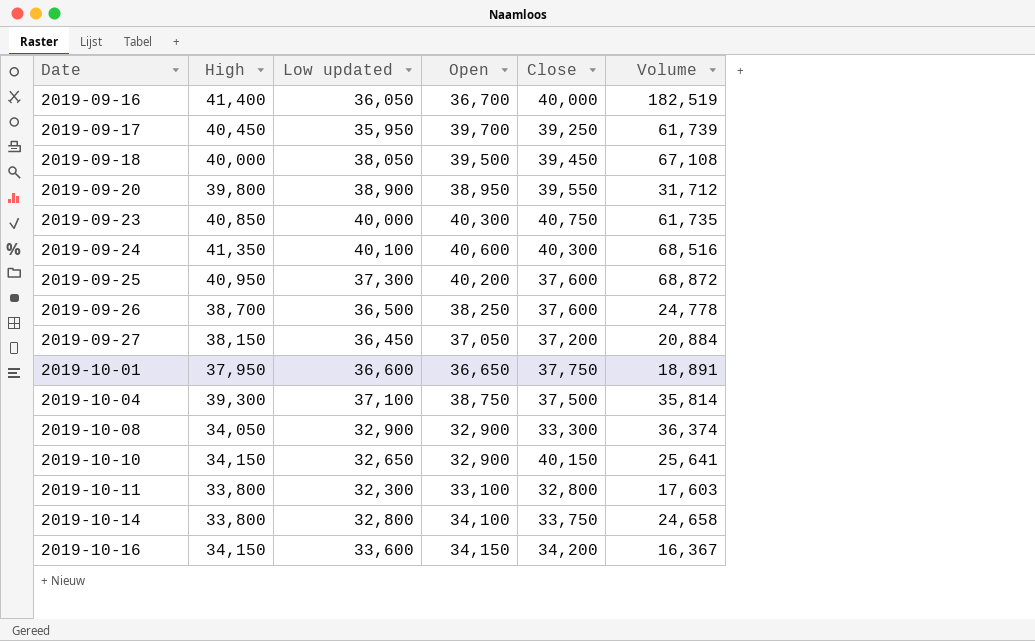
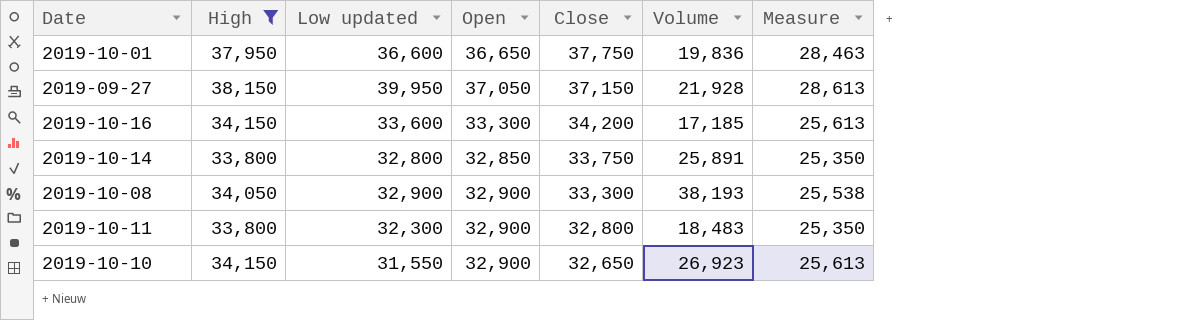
filter: none -> High <= 38,150
row order: Date ascending -> Close descending
column Measure | formula: none -> [High] * 0.75
2019-10-01 | Volume: 18,891 -> 19,836
2019-09-27 | Low updated: 36,450 -> 39,950
2019-09-27 | Close: 37,200 -> 37,150
2019-09-27 | Volume: 20,884 -> 21,928
2019-10-16 | Open: 34,150 -> 33,300
2019-10-16 | Volume: 16,367 -> 17,185
2019-10-14 | Open: 34,100 -> 32,850
2019-10-14 | Volume: 24,658 -> 25,891
2019-10-08 | Volume: 36,374 -> 38,193
2019-10-11 | Open: 33,100 -> 32,900
2019-10-11 | Volume: 17,603 -> 18,483
2019-10-10 | Low updated: 32,650 -> 31,550
2019-10-10 | Close: 40,150 -> 32,650
2019-10-10 | Volume: 25,641 -> 26,923

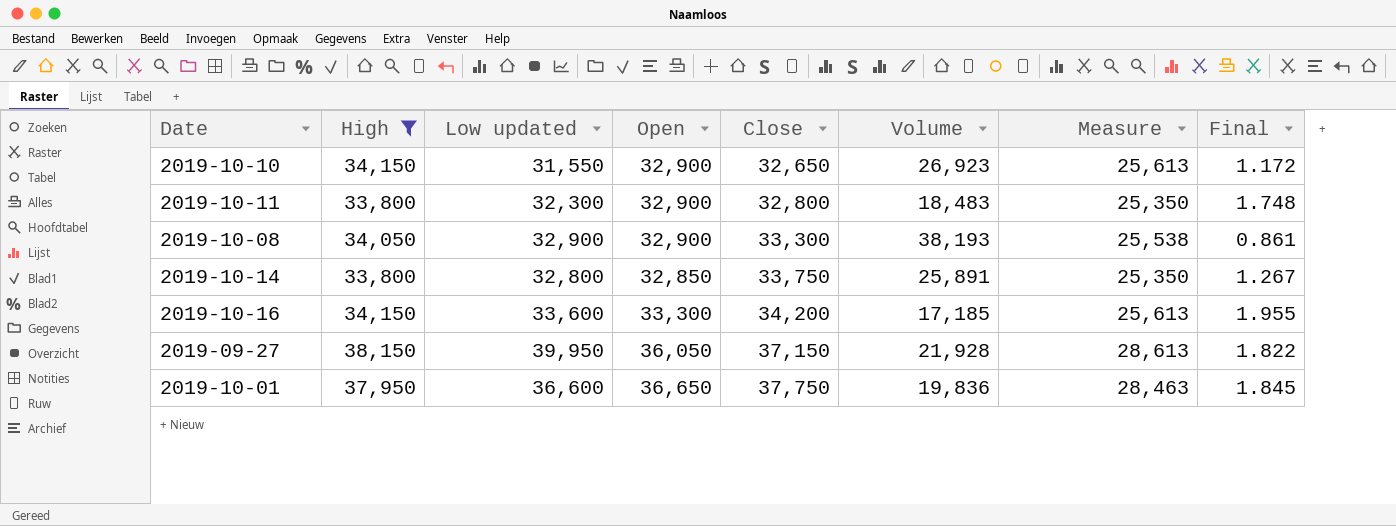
row order: Close descending -> Close ascending
column Final | formula: none -> [Low updated] / [Volume]
2019-09-27 | Open: 37,050 -> 36,050

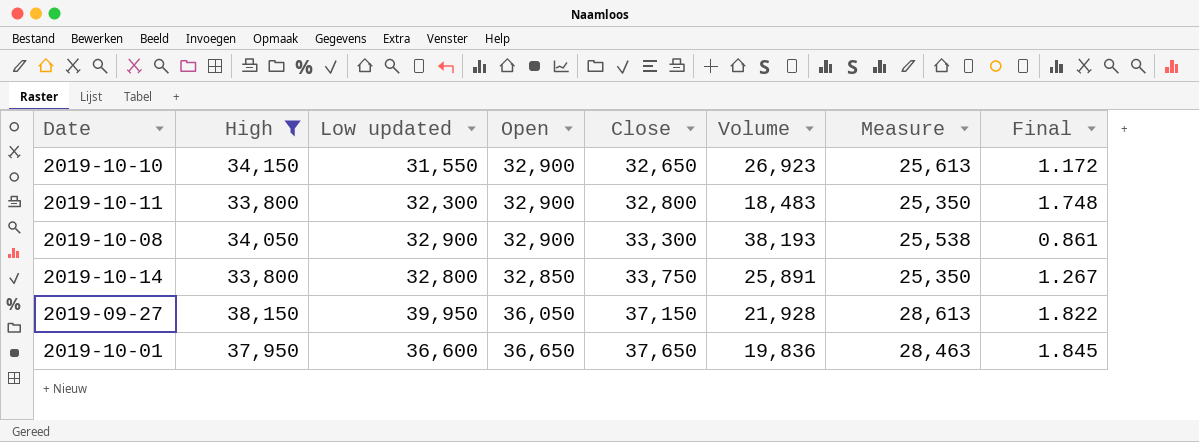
row 2019-10-16: 34,150 | 33,600 | 33,300 | 34,200 | 17,185 | 25,613 | 1.955 -> none
2019-10-01 | Close: 37,750 -> 37,650

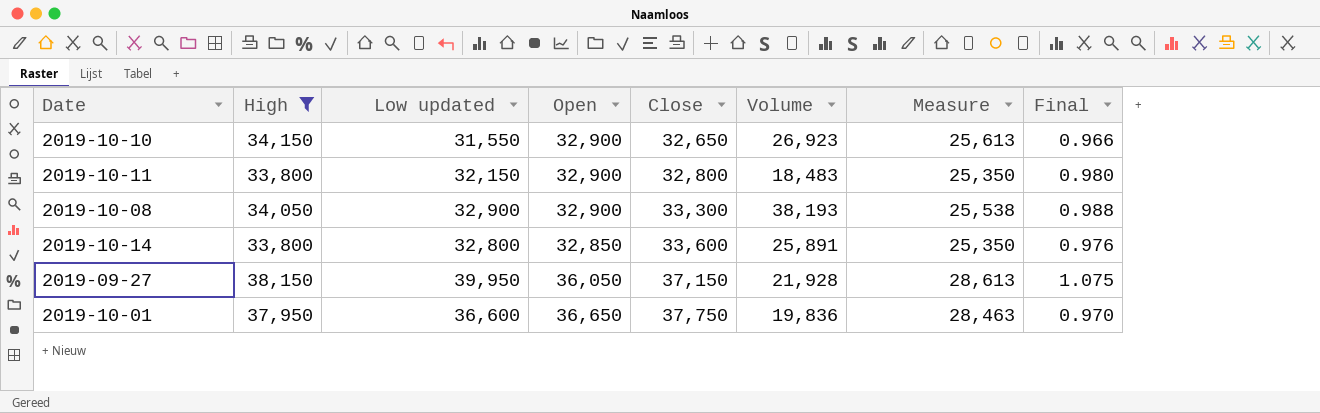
column Final | formula: [Low updated] / [Volume] -> [Low updated] / [Close]
2019-10-11 | Low updated: 32,300 -> 32,150
2019-10-14 | Close: 33,750 -> 33,600
2019-10-01 | Close: 37,650 -> 37,750

